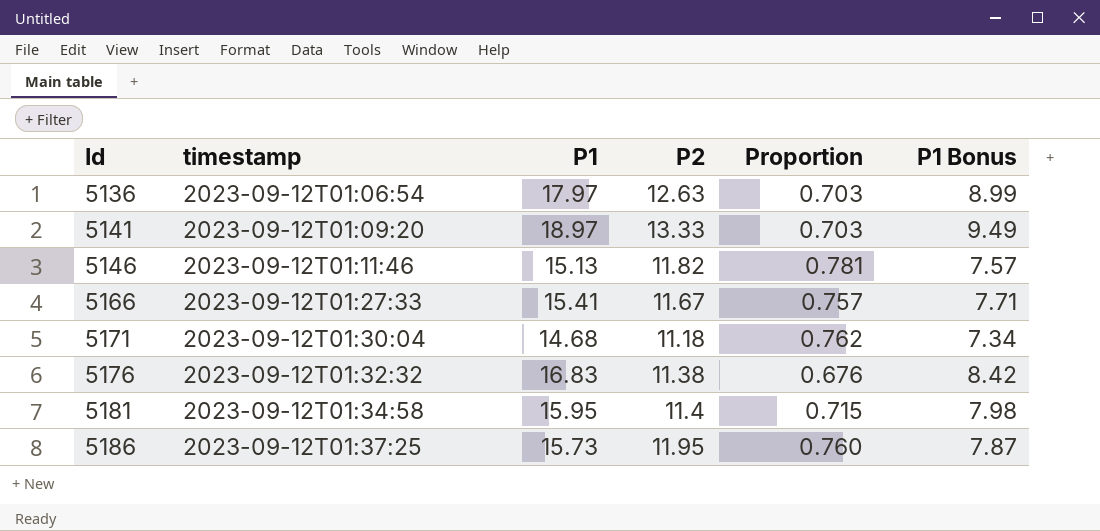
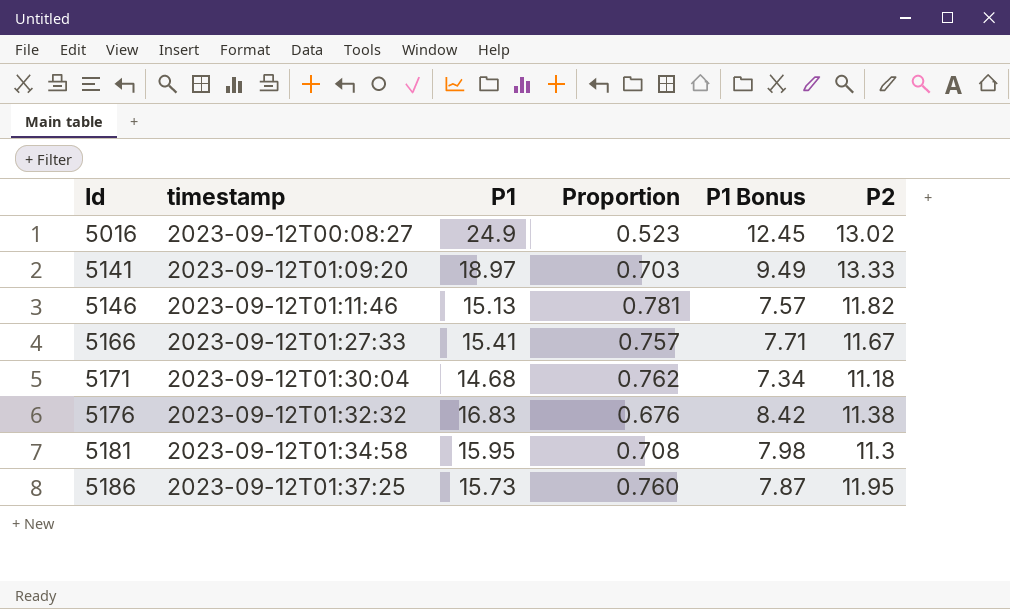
column P2 | position: 4 -> 6
row 5136: 2023-09-12T01:06:54 | 17.97 | 12.63 | 0.703 | 8.99 -> none
row 5016: none -> 2023-09-12T00:08:27 | 24.9 | 0.523 | 12.45 | 13.02
5181 | Proportion: 0.715 -> 0.708
5181 | P2: 11.4 -> 11.3

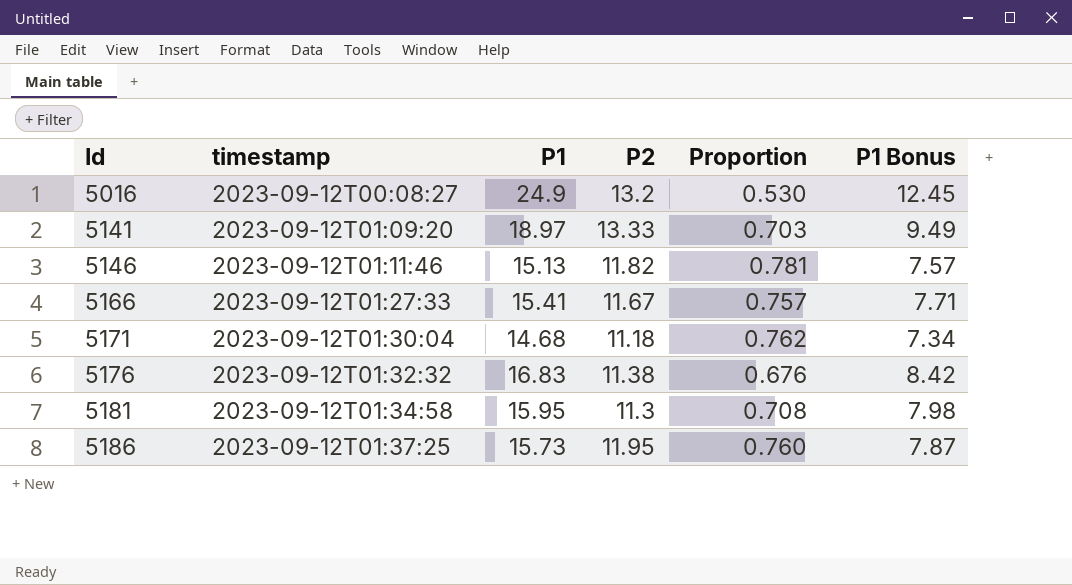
column P2 | position: 6 -> 4
5016 | P2: 13.02 -> 13.2
5016 | Proportion: 0.523 -> 0.530

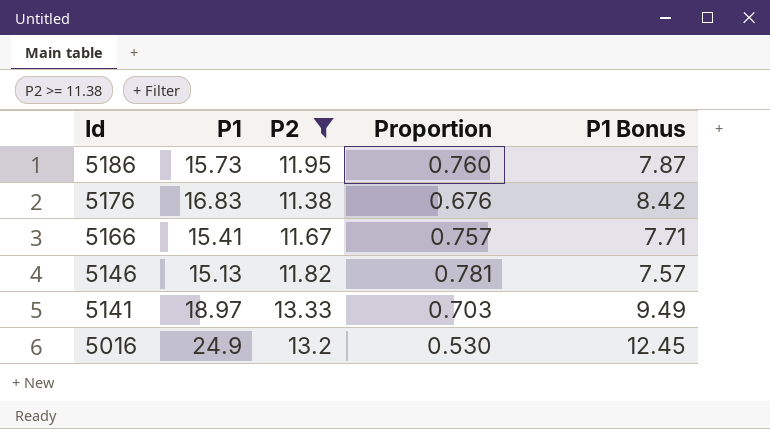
filter: none -> P2 >= 11.38
row order: Id ascending -> Id descending
column timestamp | position: 2 -> none

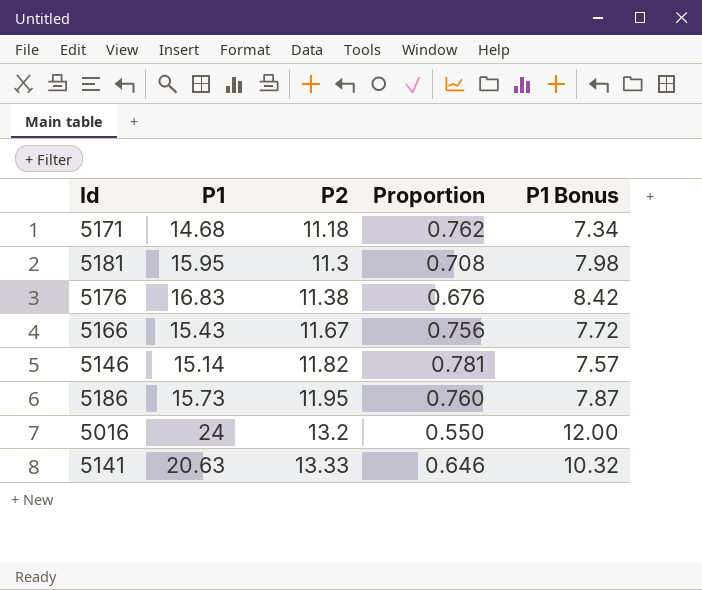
filter: P2 >= 11.38 -> none
row order: Id descending -> P2 ascending
5166 | P1: 15.41 -> 15.43
5166 | Proportion: 0.757 -> 0.756
5166 | P1 Bonus: 7.71 -> 7.72
5146 | P1: 15.13 -> 15.14
5016 | P1: 24.9 -> 24
5016 | Proportion: 0.530 -> 0.550
5016 | P1 Bonus: 12.45 -> 12.00
5141 | P1: 18.97 -> 20.63
5141 | Proportion: 0.703 -> 0.646
5141 | P1 Bonus: 9.49 -> 10.32

